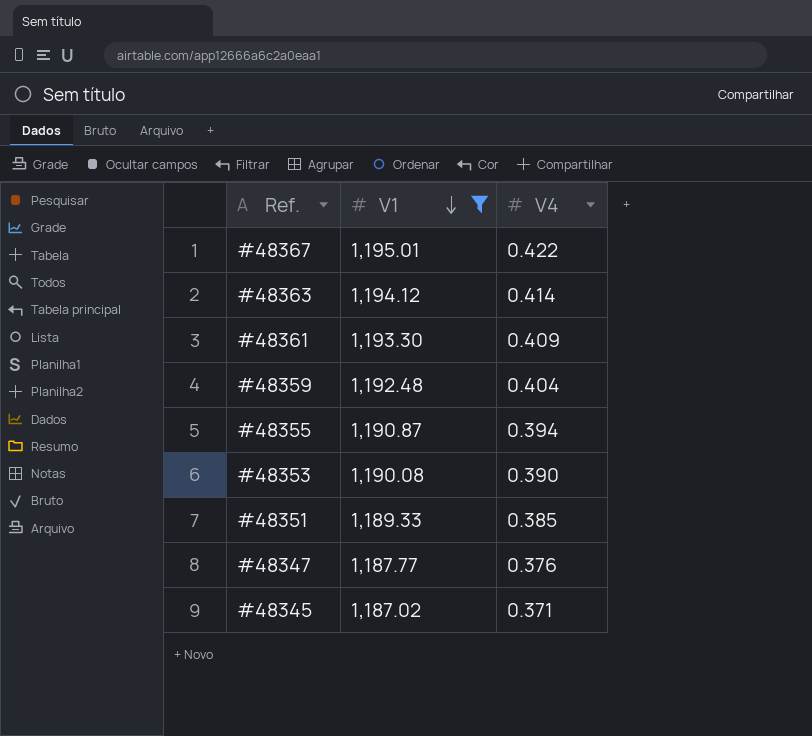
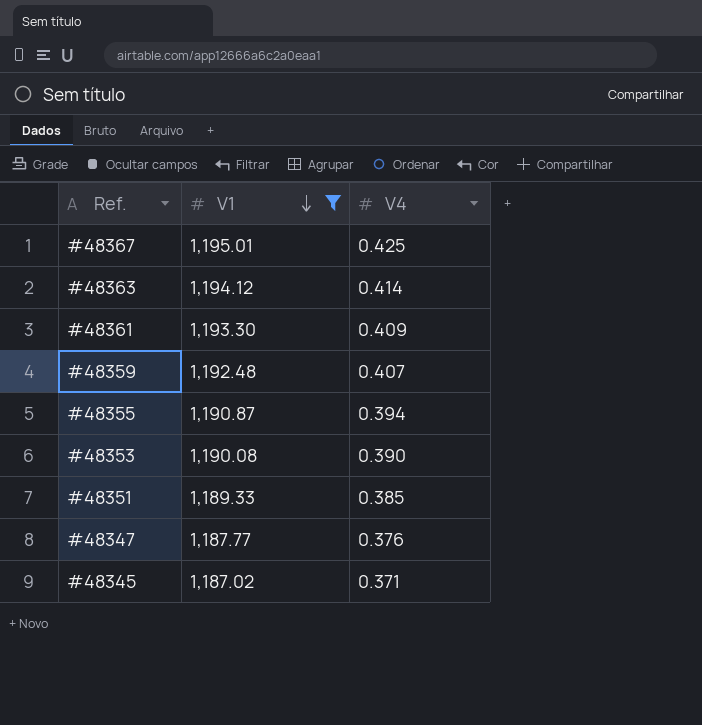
#48367 | V4: 0.422 -> 0.425
#48359 | V4: 0.404 -> 0.407

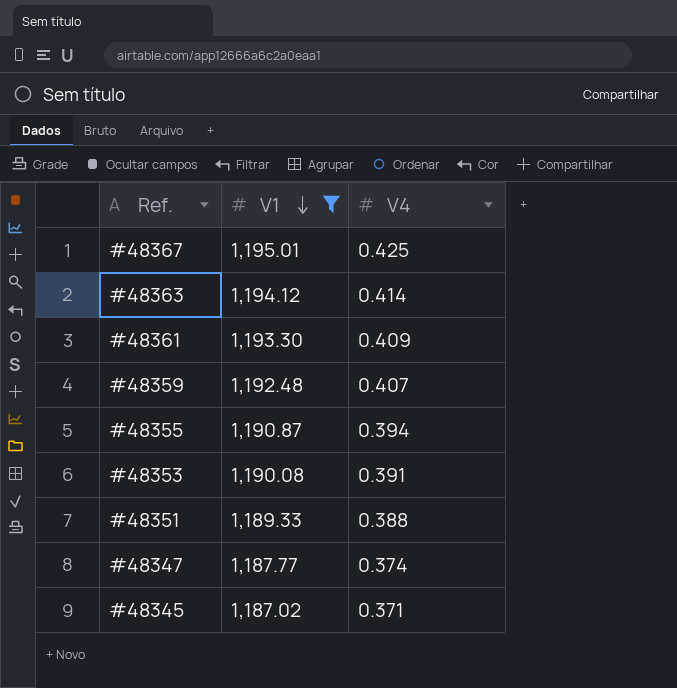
#48353 | V4: 0.390 -> 0.391
#48351 | V4: 0.385 -> 0.388
#48347 | V4: 0.376 -> 0.374

